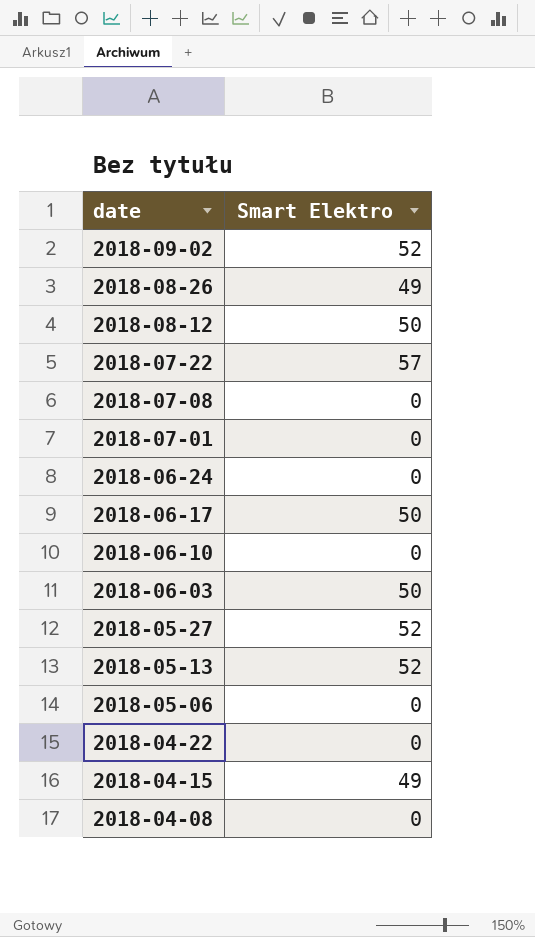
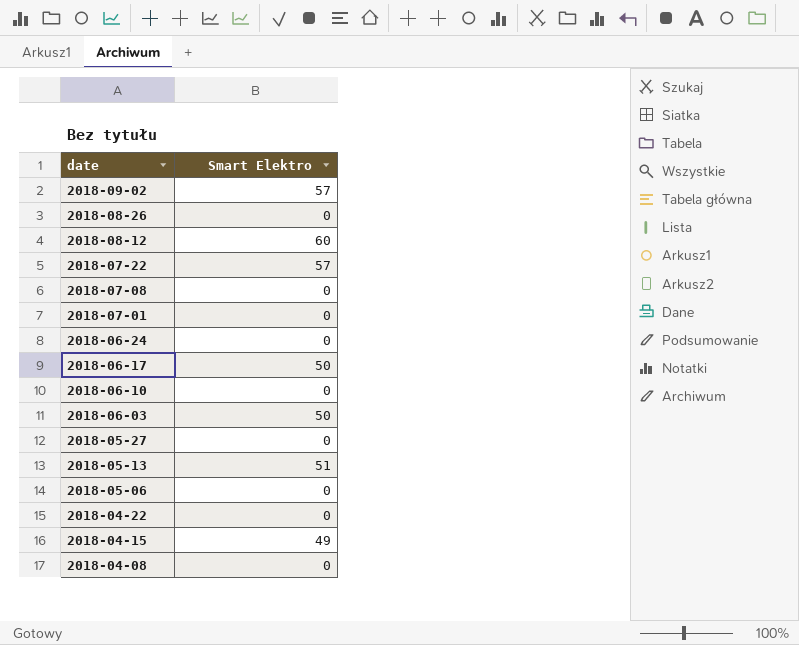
2018-09-02 | Smart Elektro: 52 -> 57
2018-08-26 | Smart Elektro: 49 -> 0
2018-08-12 | Smart Elektro: 50 -> 60
2018-05-27 | Smart Elektro: 52 -> 0
2018-05-13 | Smart Elektro: 52 -> 51

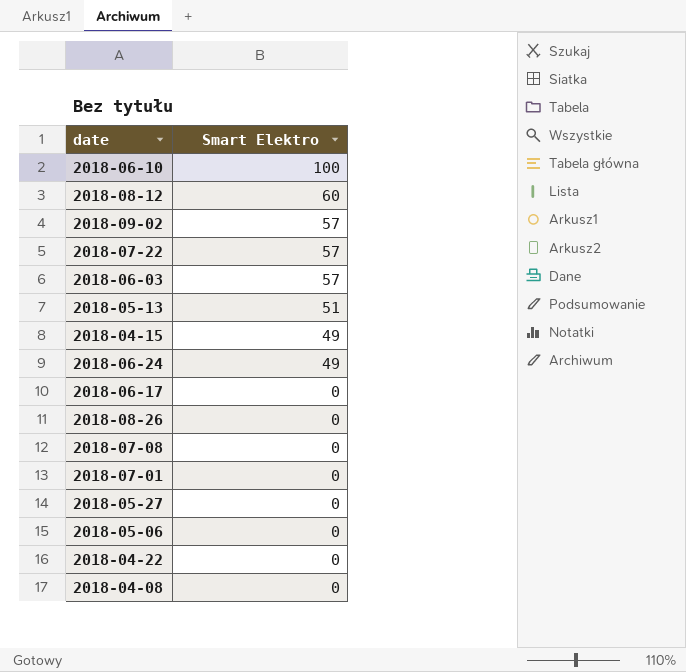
row order: date descending -> Smart Elektro descending
2018-06-10 | Smart Elektro: 0 -> 100
2018-06-03 | Smart Elektro: 50 -> 57
2018-06-24 | Smart Elektro: 0 -> 49
2018-06-17 | Smart Elektro: 50 -> 0

